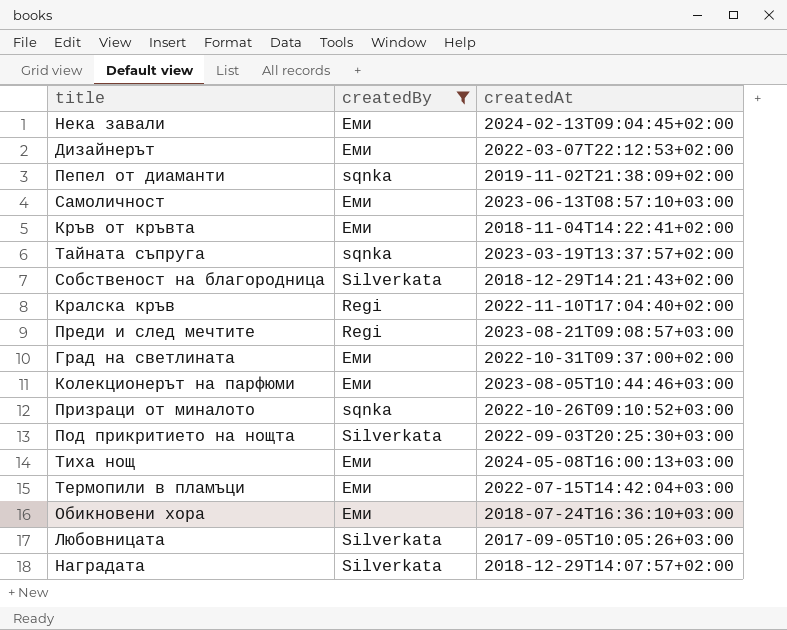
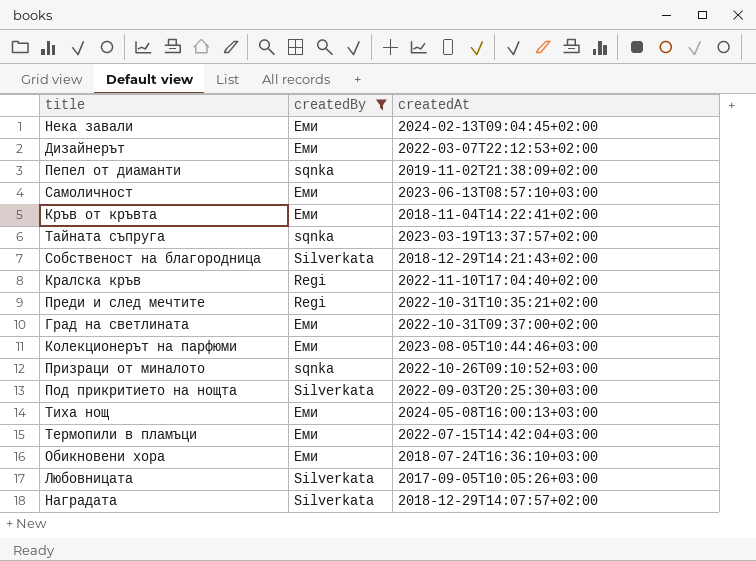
Преди и след мечтите | createdAt: 2023-08-21T09:08:57+03:00 -> 2022-10-31T10:35:21+02:00

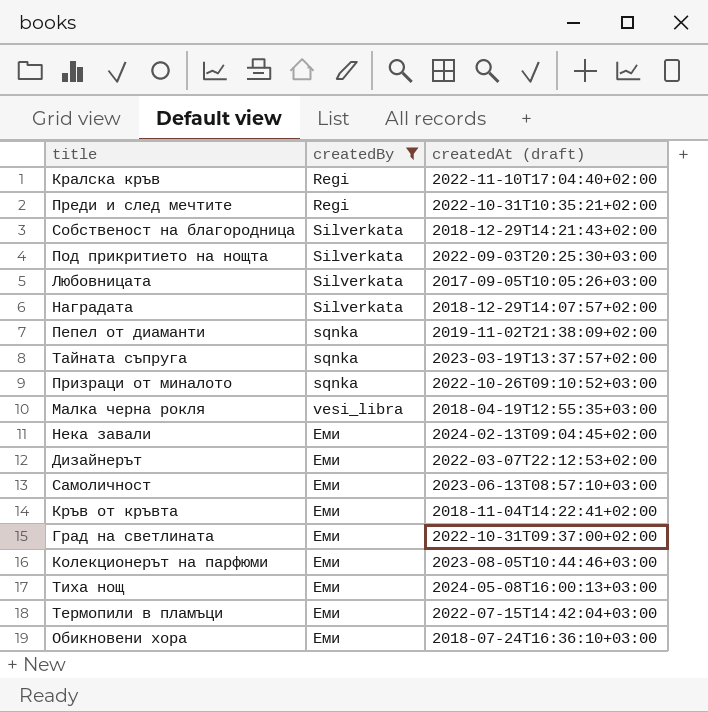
row order: none -> createdBy ascending
column name: createdAt -> createdAt (draft)
row Малка черна рокля: none -> vesi_libra | 2018-04-19T12:55:35+03:00

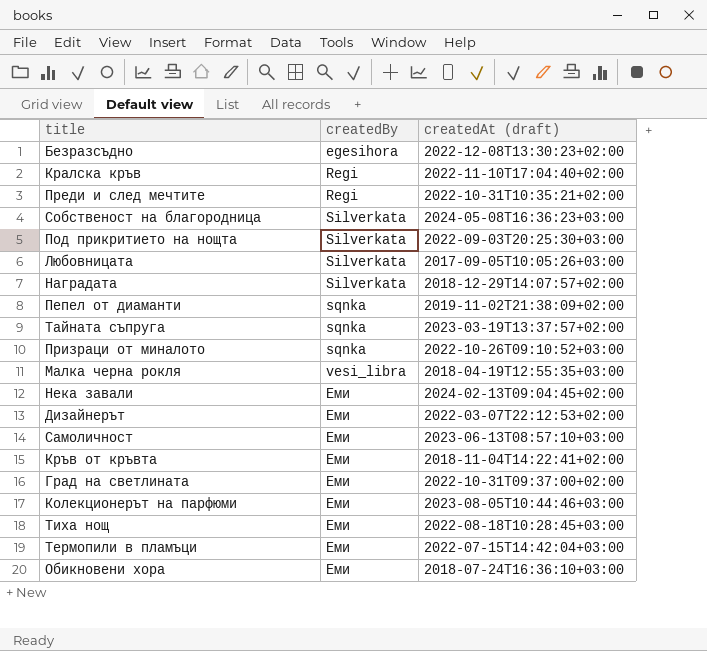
filter: createdBy != egesihora -> none
Собственост на благородница | createdAt (draft): 2018-12-29T14:21:43+02:00 -> 2024-05-08T16:36:23+03:00
Тиха нощ | createdAt (draft): 2024-05-08T16:00:13+03:00 -> 2022-08-18T10:28:45+03:00

